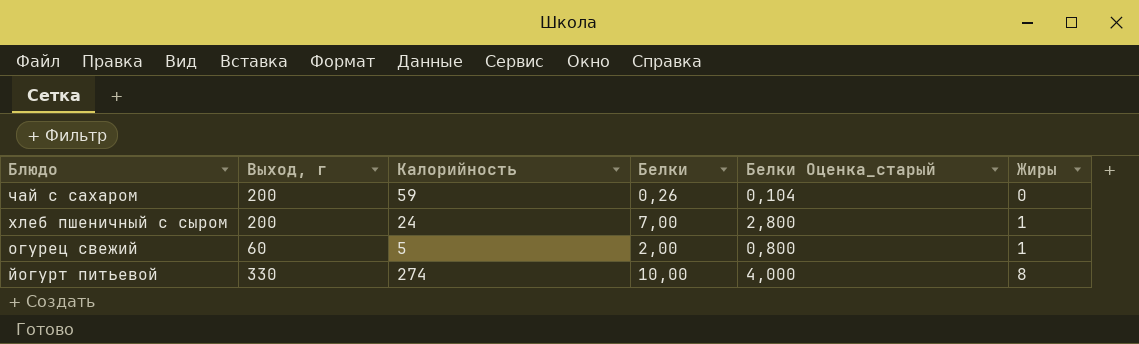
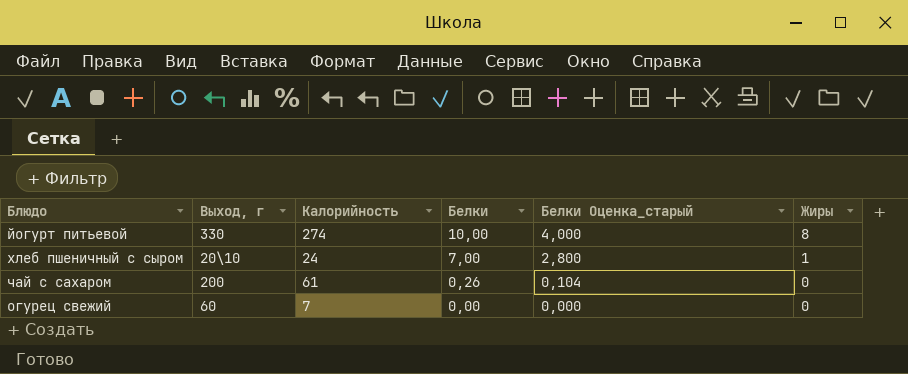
row order: Блюдо descending -> Белки descending
хлеб пшеничный с сыром | Выход, г: 200 -> 20\10
чай с сахаром | Калорийность: 59 -> 61
огурец свежий | Калорийность: 5 -> 7
огурец свежий | Белки: 2,00 -> 0,00
огурец свежий | Белки Оценка_старый: 0,800 -> 0,000
огурец свежий | Жиры: 1 -> 0

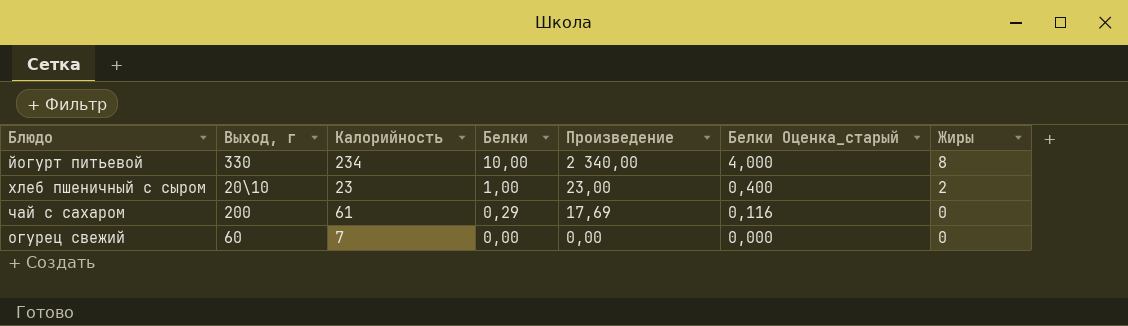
column Произведение | formula: none -> [Калорийность] * [Белки]
йогурт питьевой | Калорийность: 274 -> 234
хлеб пшеничный с сыром | Калорийность: 24 -> 23
хлеб пшеничный с сыром | Белки: 7,00 -> 1,00
хлеб пшеничный с сыром | Белки Оценка_старый: 2,800 -> 0,400
хлеб пшеничный с сыром | Жиры: 1 -> 2
чай с сахаром | Белки: 0,26 -> 0,29
чай с сахаром | Белки Оценка_старый: 0,104 -> 0,116

